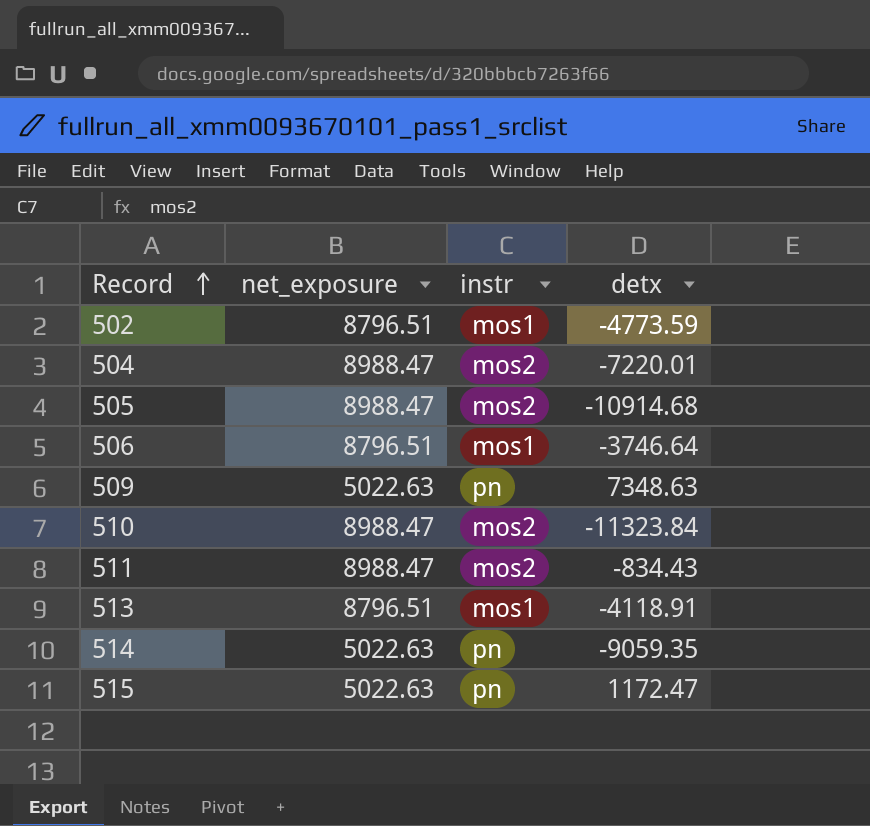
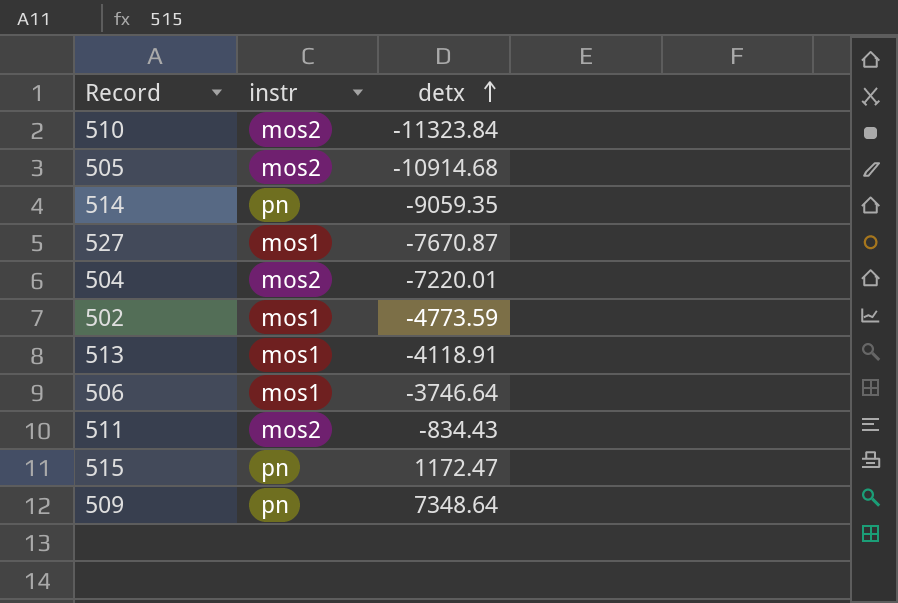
row order: Record ascending -> detx ascending
column net_exposure | position: 2 -> none
row 527: none -> mos1 | -7670.87
509 | detx: 7348.63 -> 7348.64

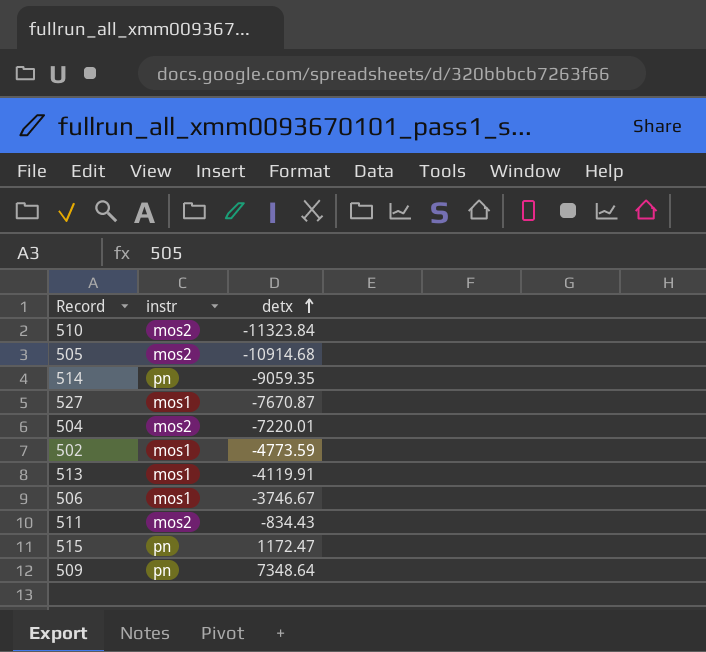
513 | detx: -4118.91 -> -4119.91
506 | detx: -3746.64 -> -3746.67

